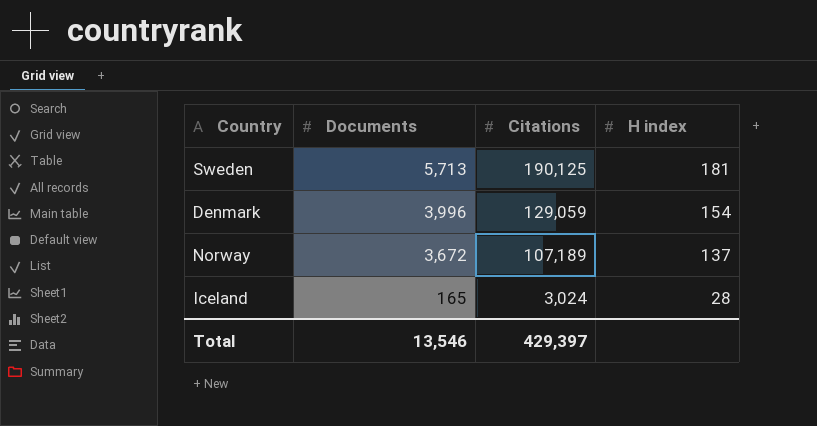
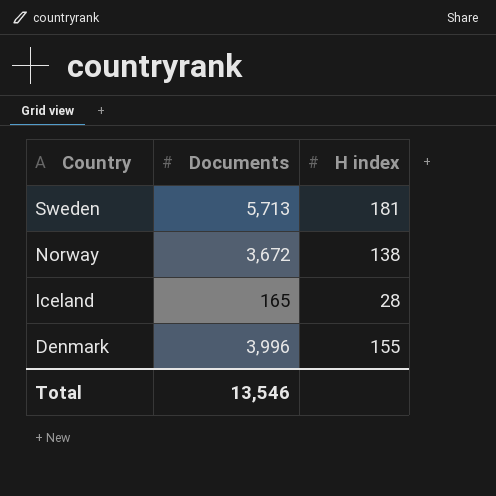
row order: Documents descending -> Country descending
column Citations | position: 3 -> none
Norway | H index: 137 -> 138
Denmark | H index: 154 -> 155

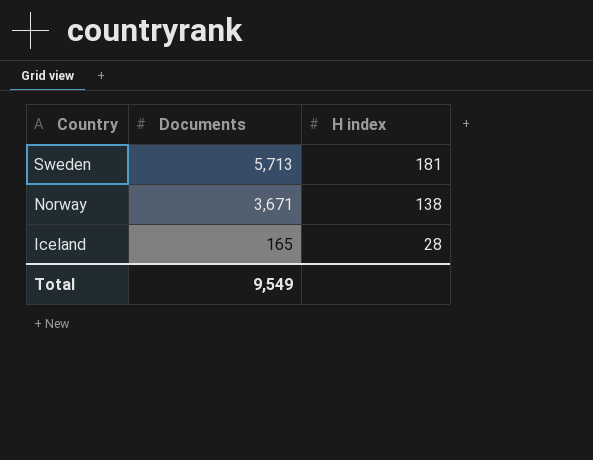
row Denmark: 3,996 | 155 -> none
Norway | Documents: 3,672 -> 3,671
Total | Documents: 13,546 -> 9,549

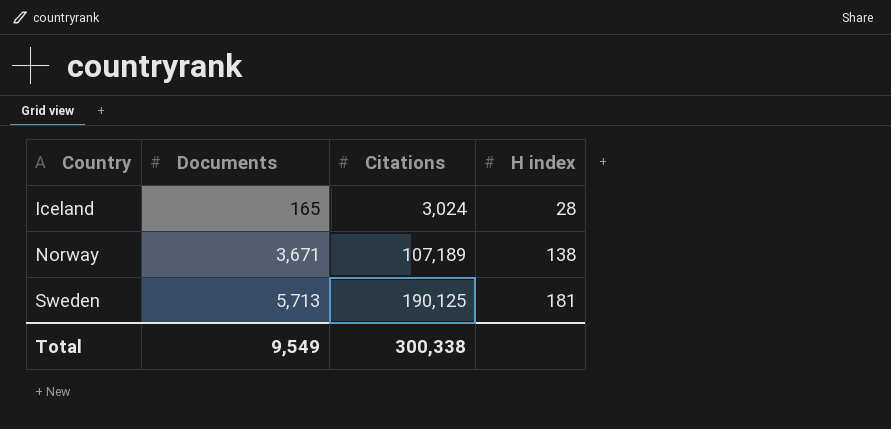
row order: Country descending -> Country ascending
column Citations | position: none -> 3

